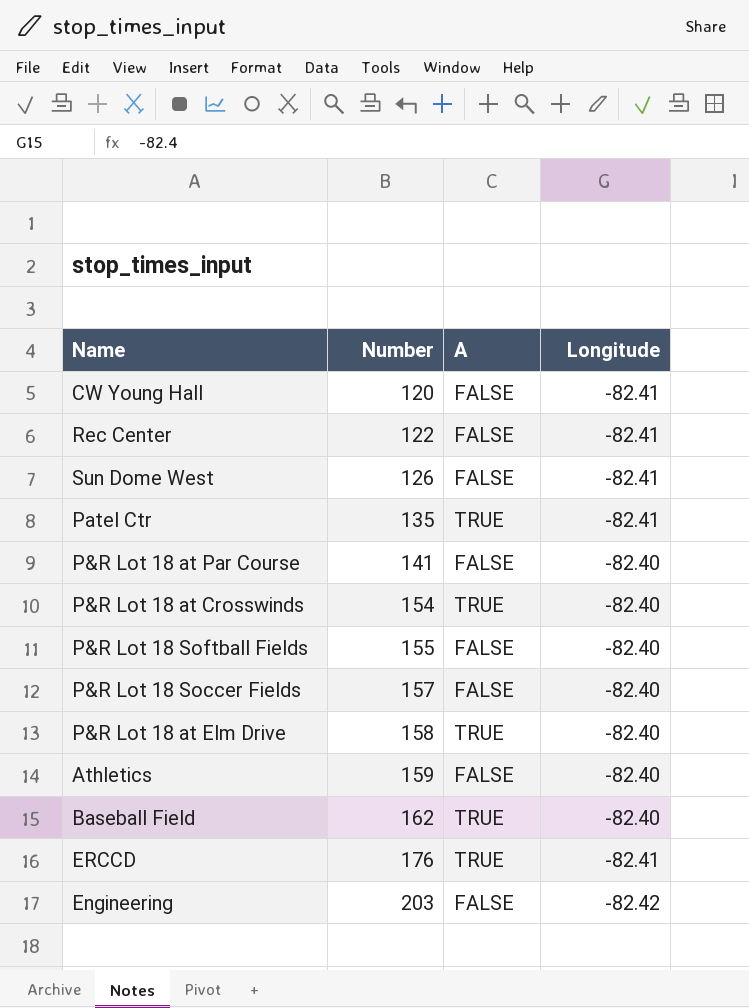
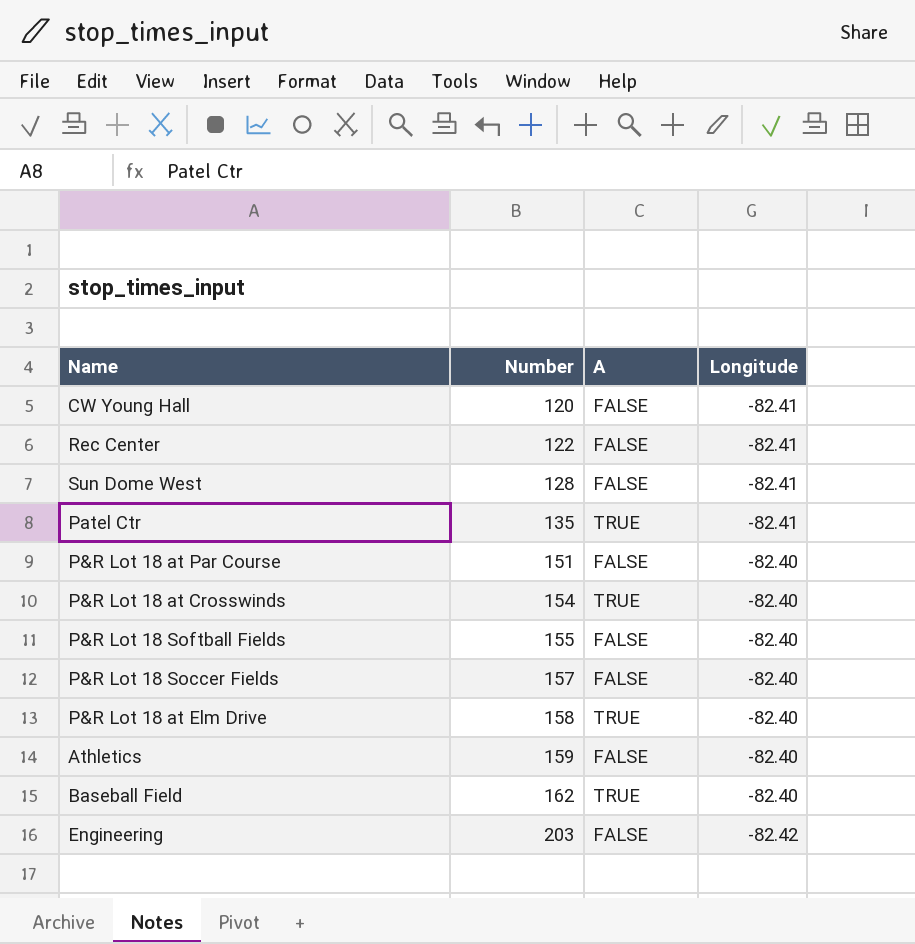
row ERCCD: 176 | TRUE | -82.41 -> none
Sun Dome West | Number: 126 -> 128
P&R Lot 18 at Par Course | Number: 141 -> 151

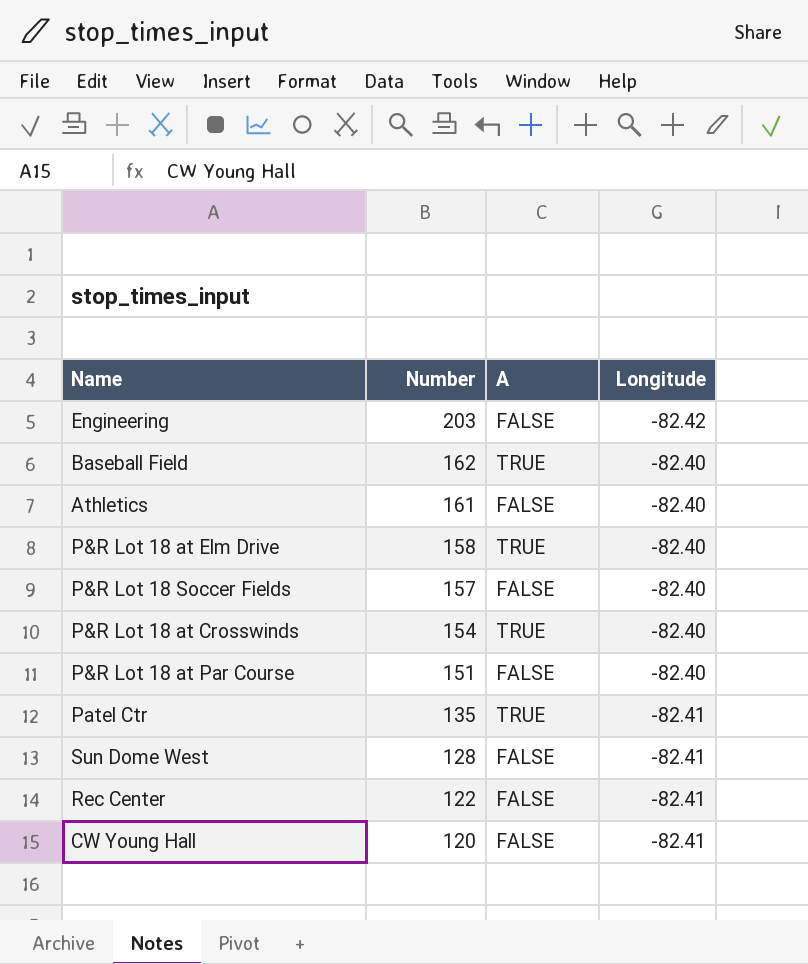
row order: Number ascending -> Number descending
row P&R Lot 18 Softball Fields: 155 | FALSE | -82.40 -> none
Athletics | Number: 159 -> 161

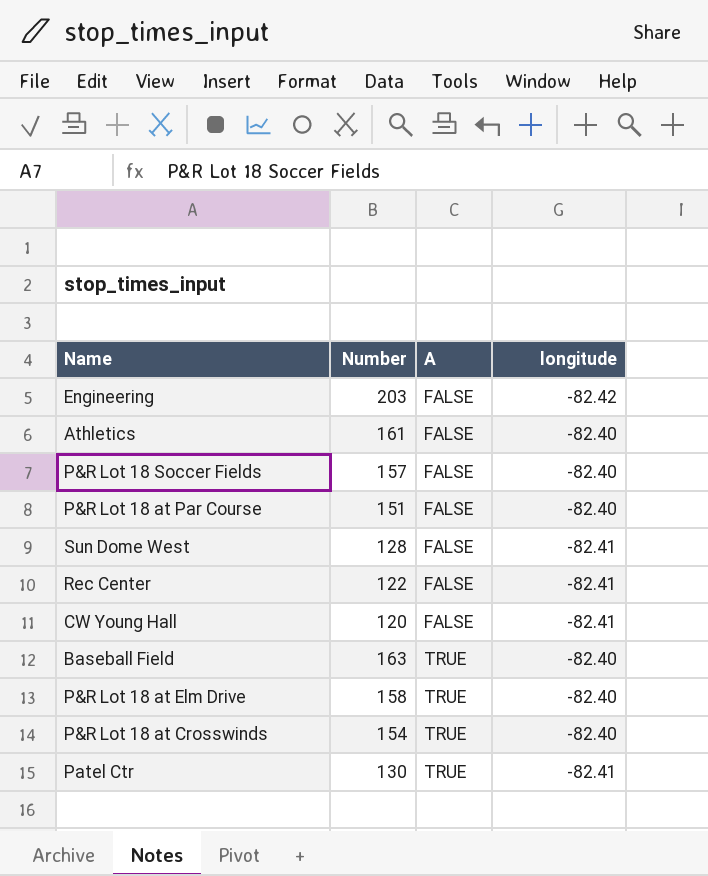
row order: Number descending -> A ascending
column name: Longitude -> longitude
Baseball Field | Number: 162 -> 163
Patel Ctr | Number: 135 -> 130

